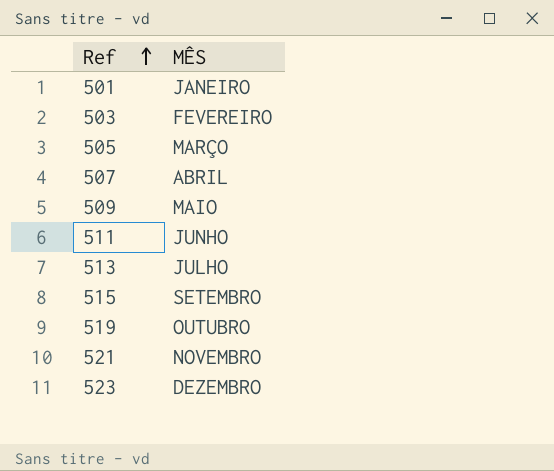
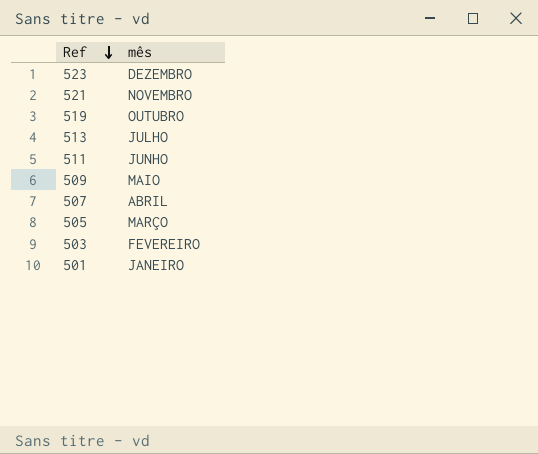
row order: Ref ascending -> Ref descending
column name: MÊS -> mês
row 515: SETEMBRO -> none

